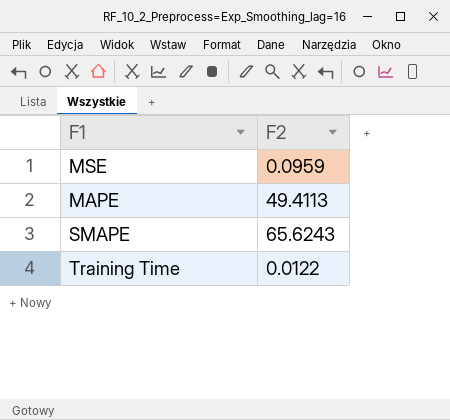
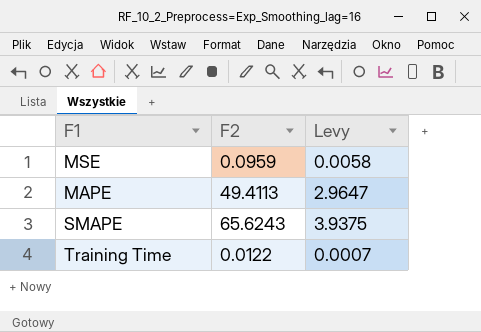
column Levy | formula: none -> [F2] * 0.06

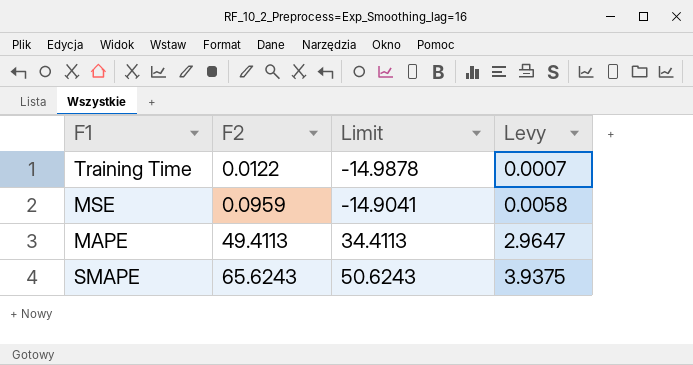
row order: none -> F2 ascending
column Limit | formula: none -> [F2] - 15

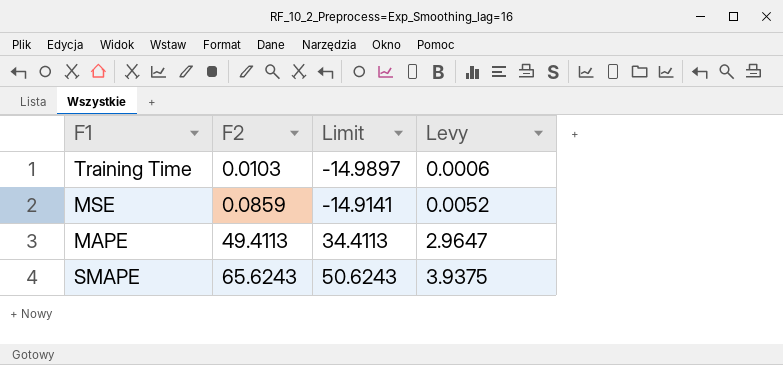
Training Time | F2: 0.0122 -> 0.0103
Training Time | Limit: -14.9878 -> -14.9897
Training Time | Levy: 0.0007 -> 0.0006
MSE | F2: 0.0959 -> 0.0859
MSE | Limit: -14.9041 -> -14.9141
MSE | Levy: 0.0058 -> 0.0052

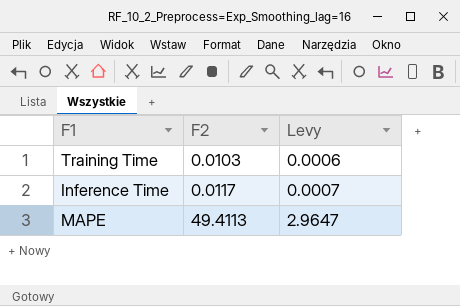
column Limit | formula: [F2] - 15 -> none
row MSE: 0.0859 | -14.9141 | 0.0052 -> none
row SMAPE: 65.6243 | 50.6243 | 3.9375 -> none
row Inference Time: none -> 0.0117 | 0.0007

